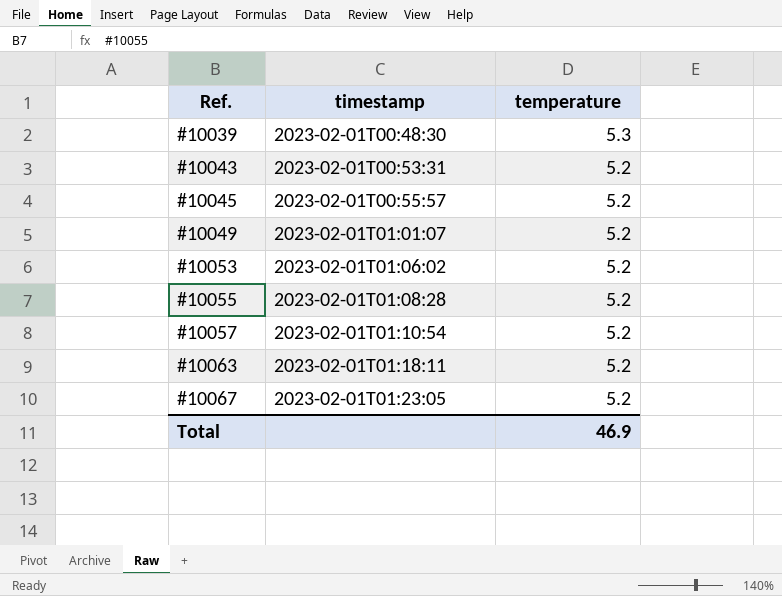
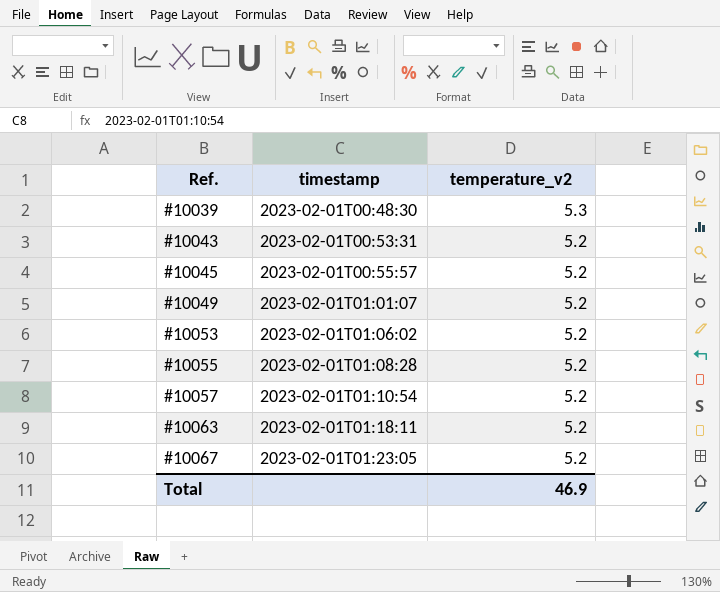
column name: temperature -> temperature_v2

